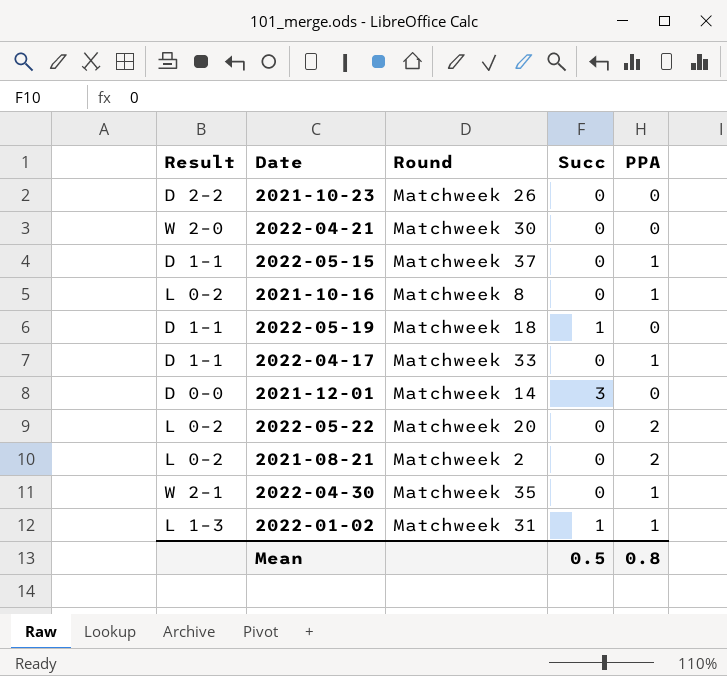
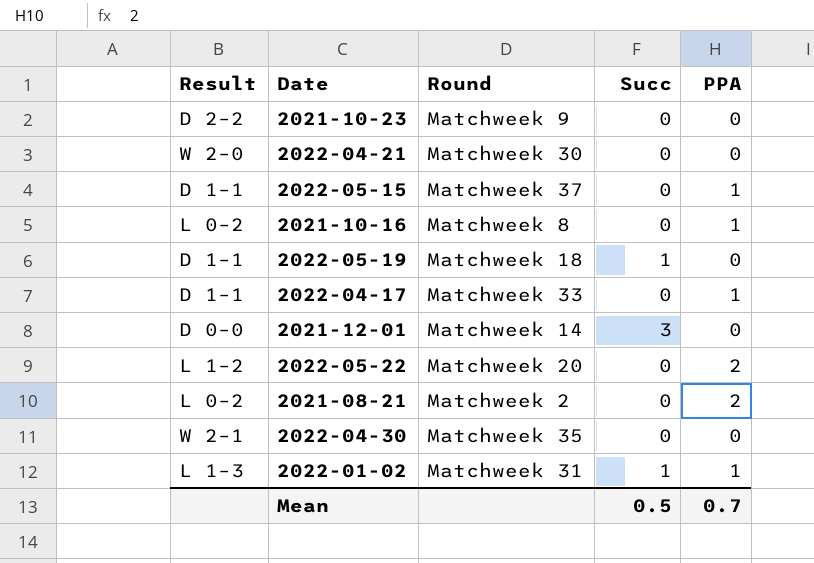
2021-10-23 | Round: Matchweek 26 -> Matchweek 9
2022-05-22 | Result: L 0–2 -> L 1–2
2022-04-30 | PPA: 1 -> 0
Mean | PPA: 0.8 -> 0.7

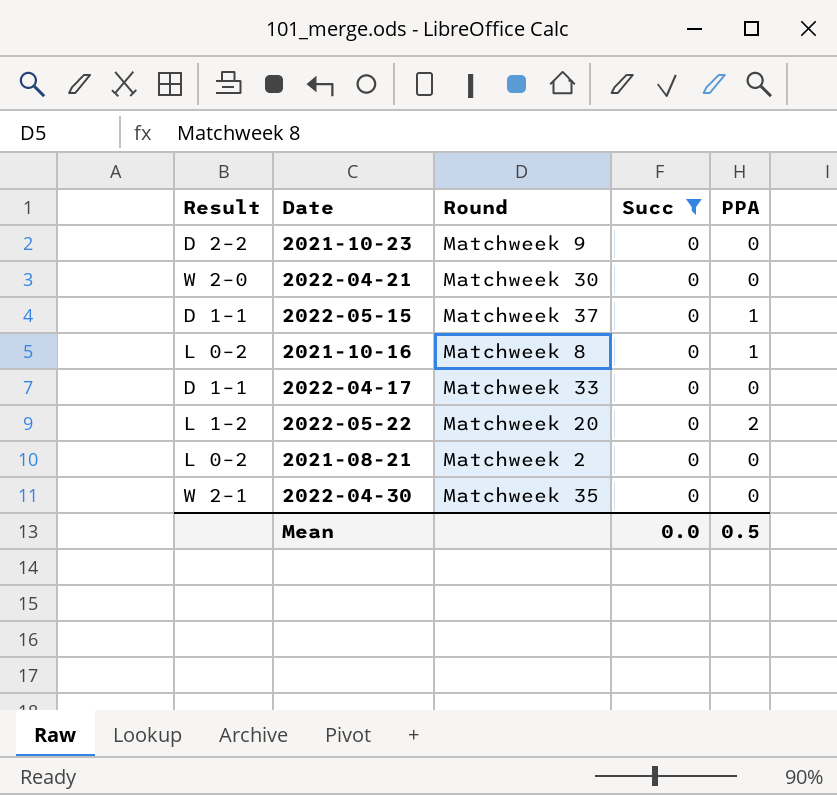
filter: none -> Succ = 0
2022-04-17 | PPA: 1 -> 0
2021-08-21 | PPA: 2 -> 0
Mean | Succ: 0.5 -> 0.0
Mean | PPA: 0.7 -> 0.5

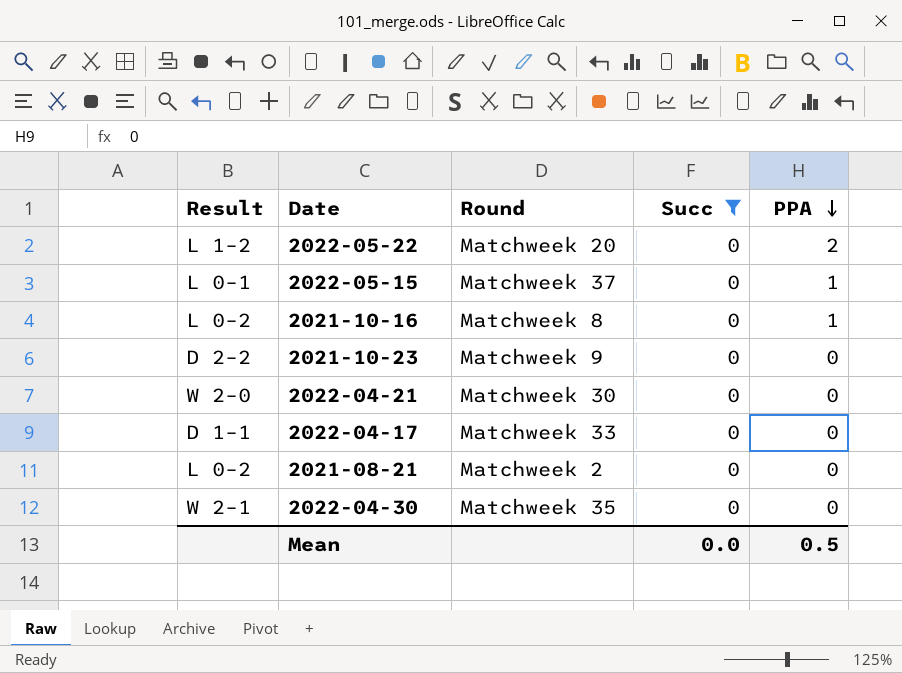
row order: none -> PPA descending
2022-05-15 | Result: D 1–1 -> L 0–1

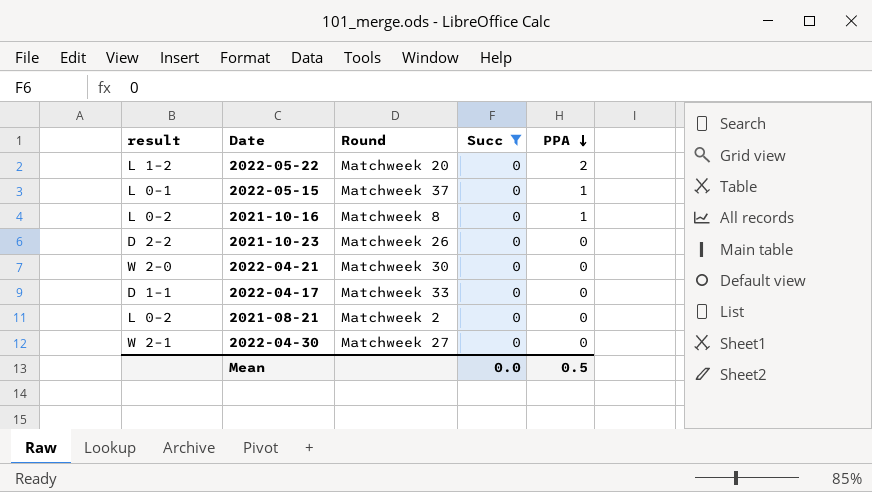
column name: Result -> result
2021-10-23 | Round: Matchweek 9 -> Matchweek 26
2022-04-30 | Round: Matchweek 35 -> Matchweek 27

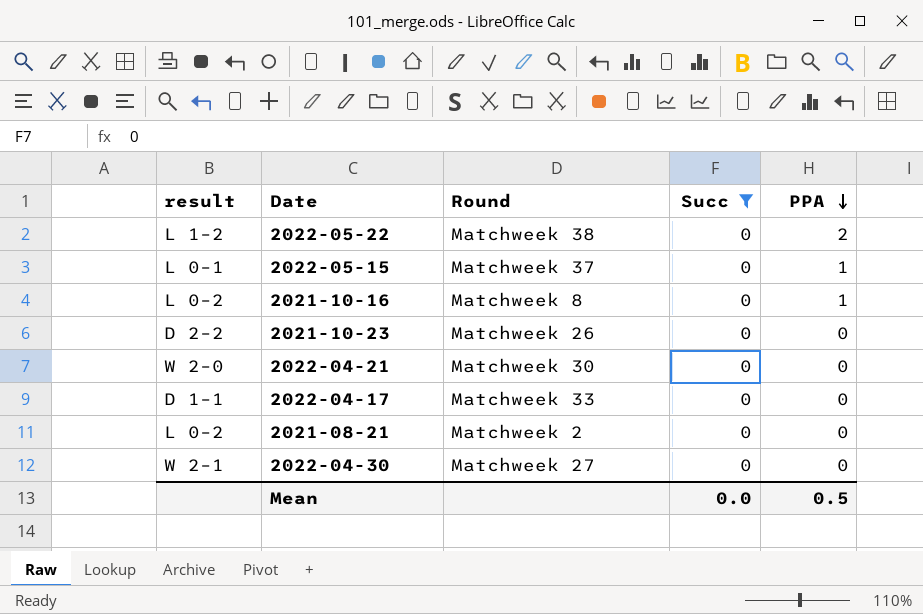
2022-05-22 | Round: Matchweek 20 -> Matchweek 38

